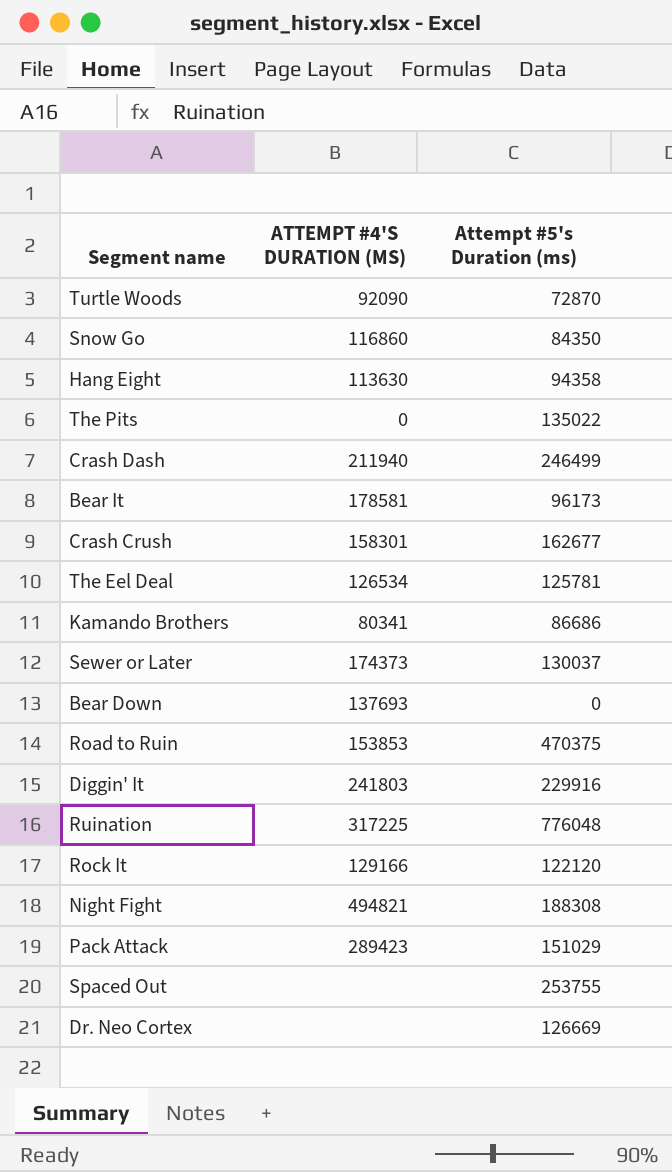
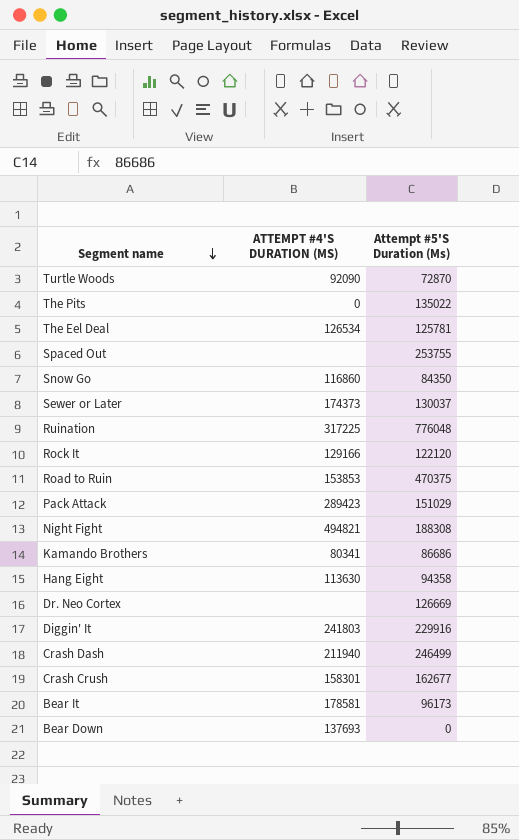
row order: none -> Segment name descending
column name: Attempt #5's Duration (ms) -> Attempt #5'S Duration (Ms)

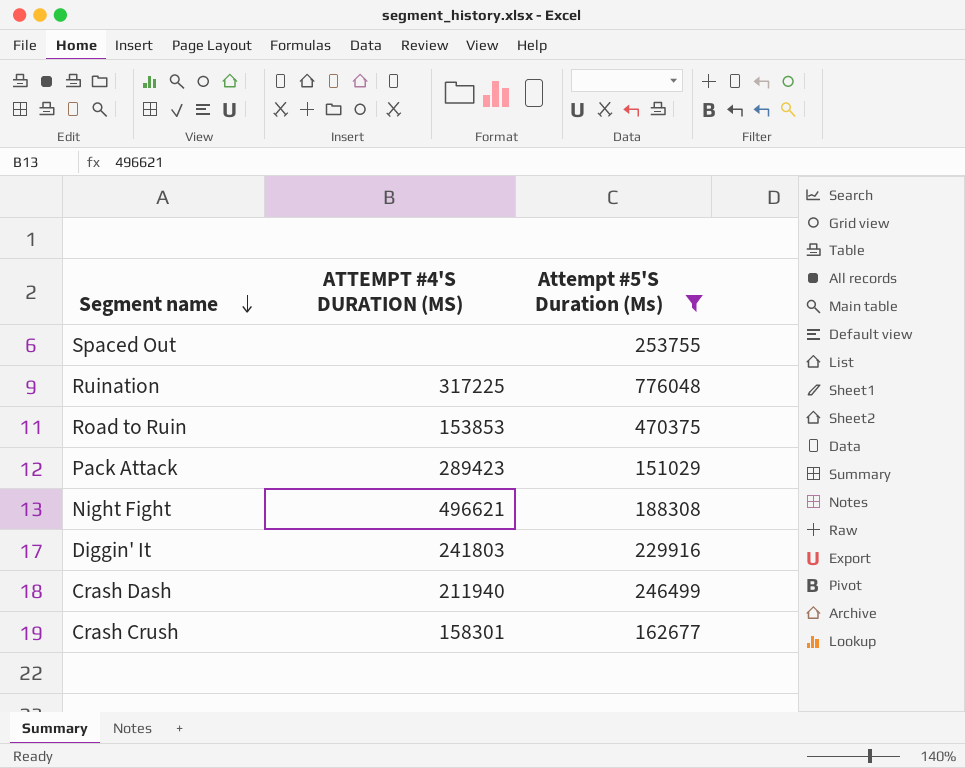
filter: none -> Attempt #5'S Duration (Ms) >= 151029
Night Fight | ATTEMPT #4'S DURATION (MS): 494821 -> 496621

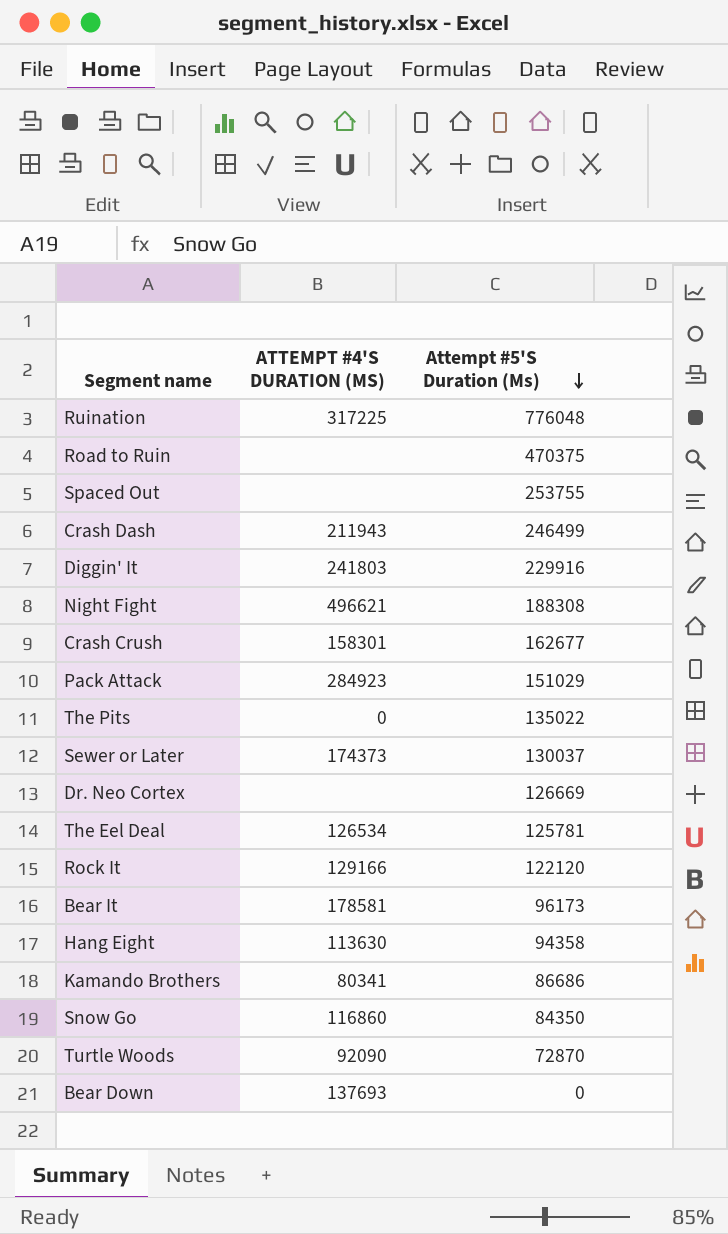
filter: Attempt #5'S Duration (Ms) >= 151029 -> none
row order: Segment name descending -> Attempt #5'S Duration (Ms) descending
Road to Ruin | ATTEMPT #4'S DURATION (MS): 153853 -> none
Crash Dash | ATTEMPT #4'S DURATION (MS): 211940 -> 211943
Pack Attack | ATTEMPT #4'S DURATION (MS): 289423 -> 284923

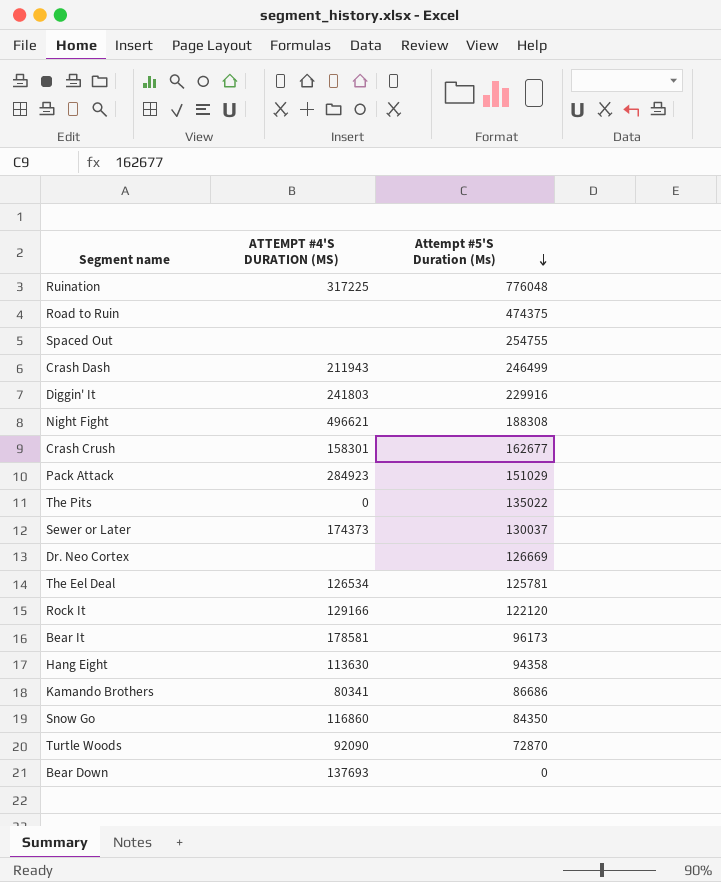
Road to Ruin | Attempt #5'S Duration (Ms): 470375 -> 474375
Spaced Out | Attempt #5'S Duration (Ms): 253755 -> 254755

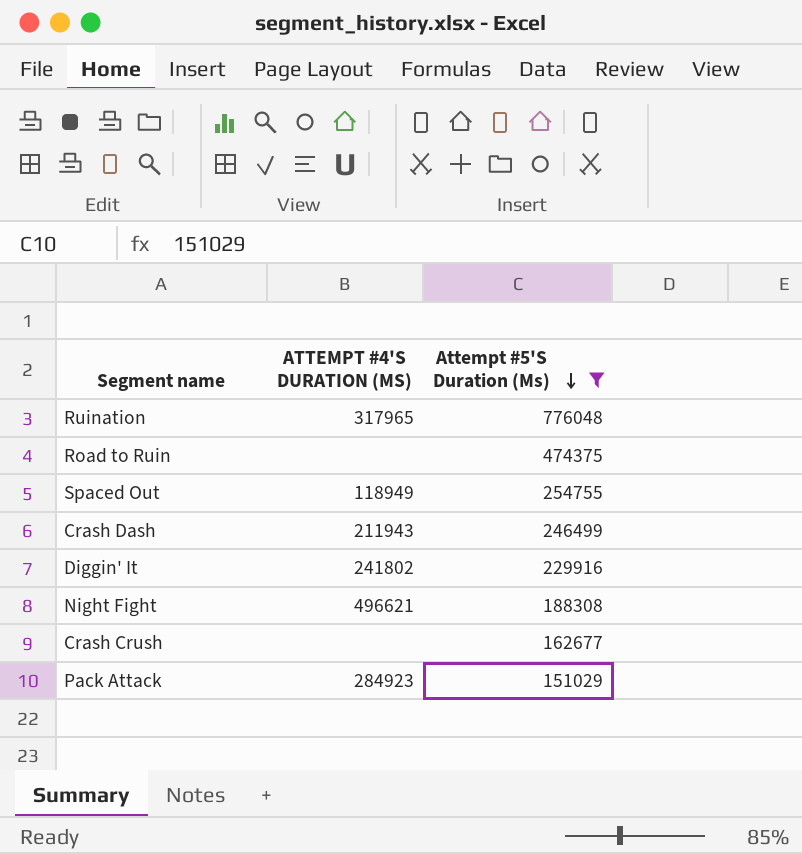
filter: none -> Attempt #5'S Duration (Ms) >= 151029
Ruination | ATTEMPT #4'S DURATION (MS): 317225 -> 317965
Spaced Out | ATTEMPT #4'S DURATION (MS): none -> 118949
Diggin' It | ATTEMPT #4'S DURATION (MS): 241803 -> 241802
Crash Crush | ATTEMPT #4'S DURATION (MS): 158301 -> none

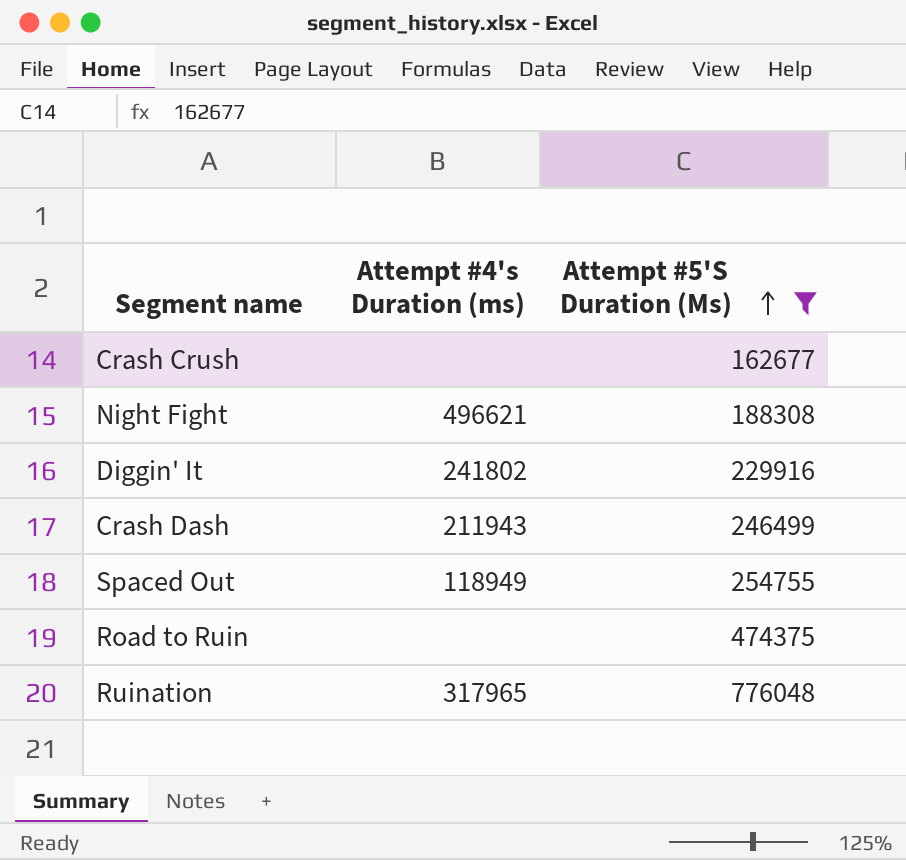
row order: Attempt #5'S Duration (Ms) descending -> Attempt #5'S Duration (Ms) ascending
column name: ATTEMPT #4'S DURATION (MS) -> Attempt #4's Duration (ms)
row Pack Attack: 284923 | 151029 -> none

